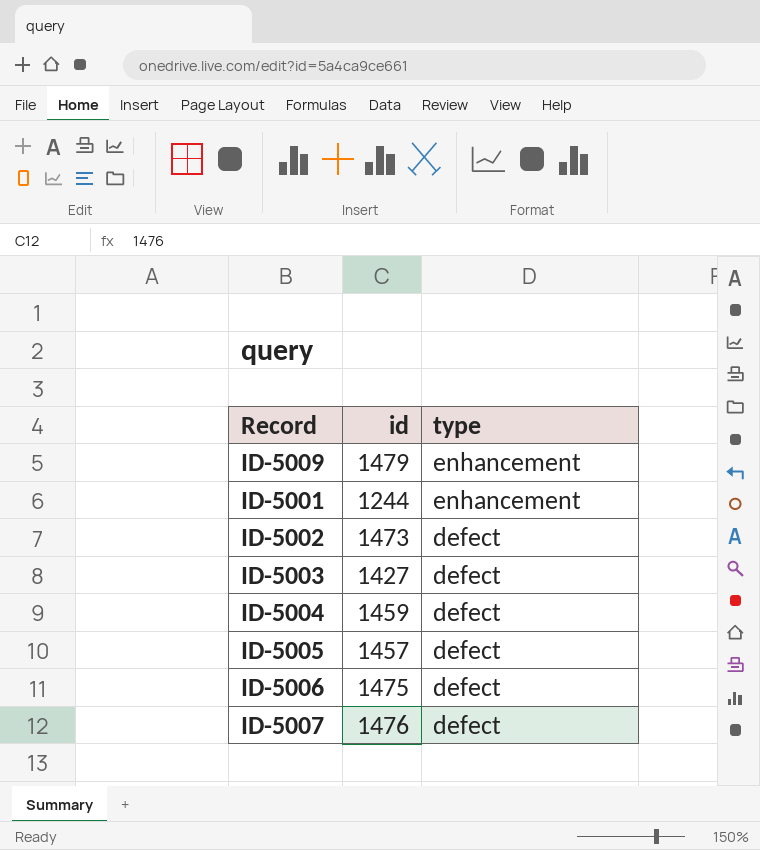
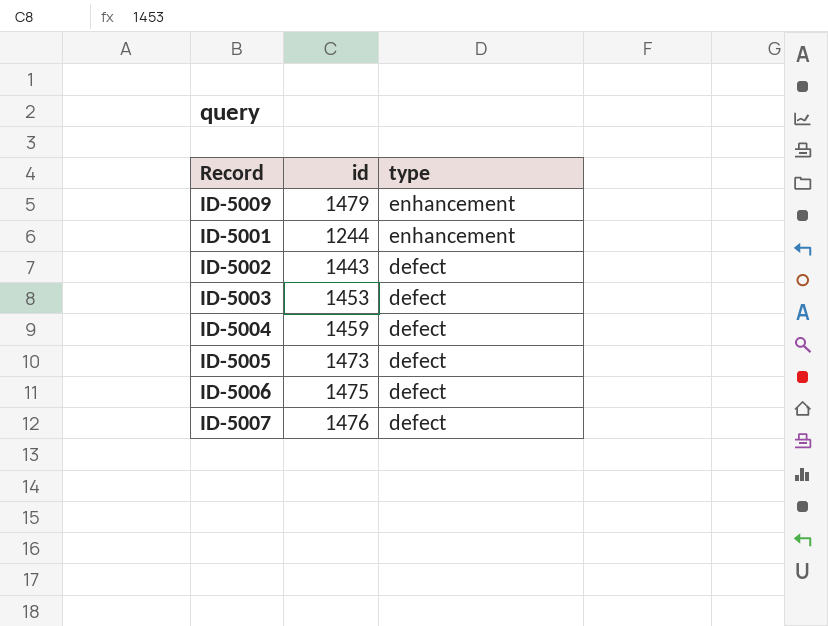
ID-5002 | id: 1473 -> 1443
ID-5003 | id: 1427 -> 1453
ID-5005 | id: 1457 -> 1473

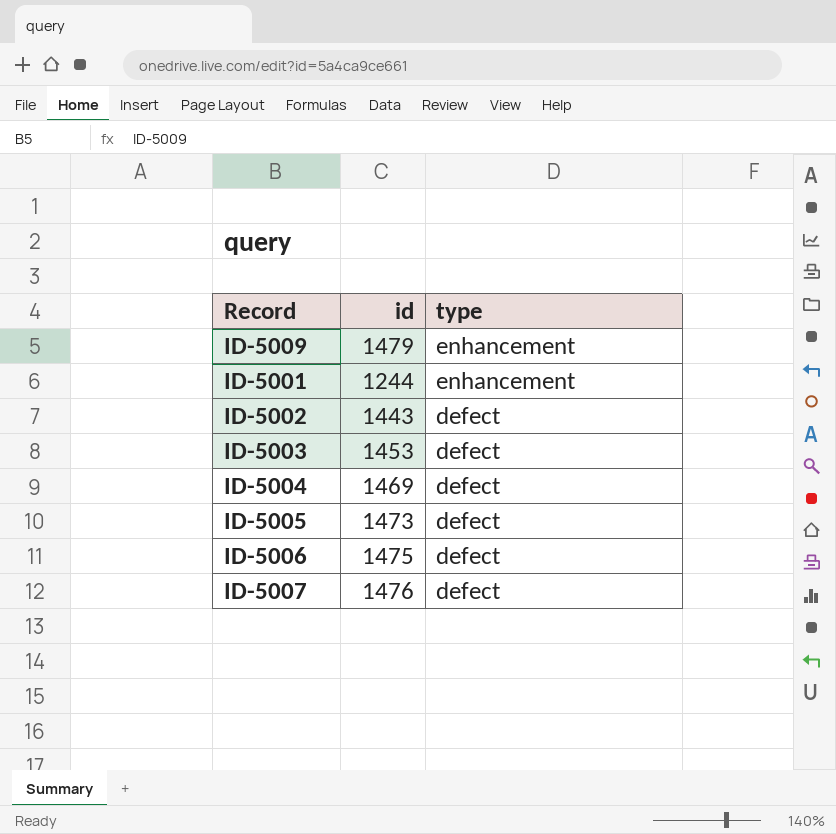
ID-5004 | id: 1459 -> 1469

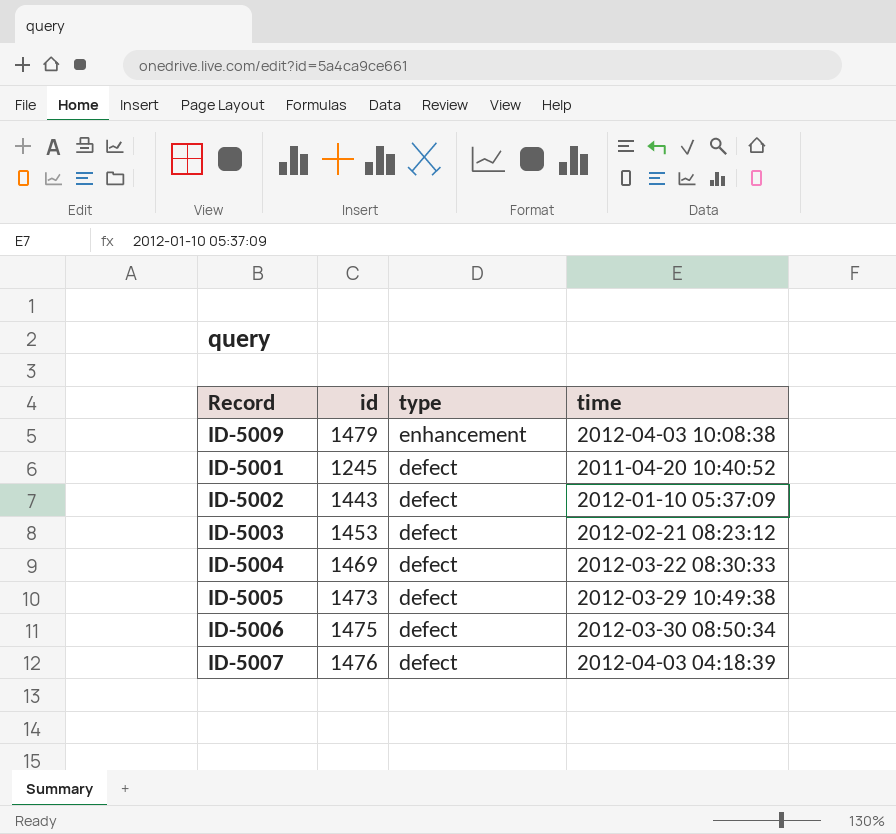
column time | position: none -> 4
ID-5001 | id: 1244 -> 1245
ID-5001 | type: enhancement -> defect

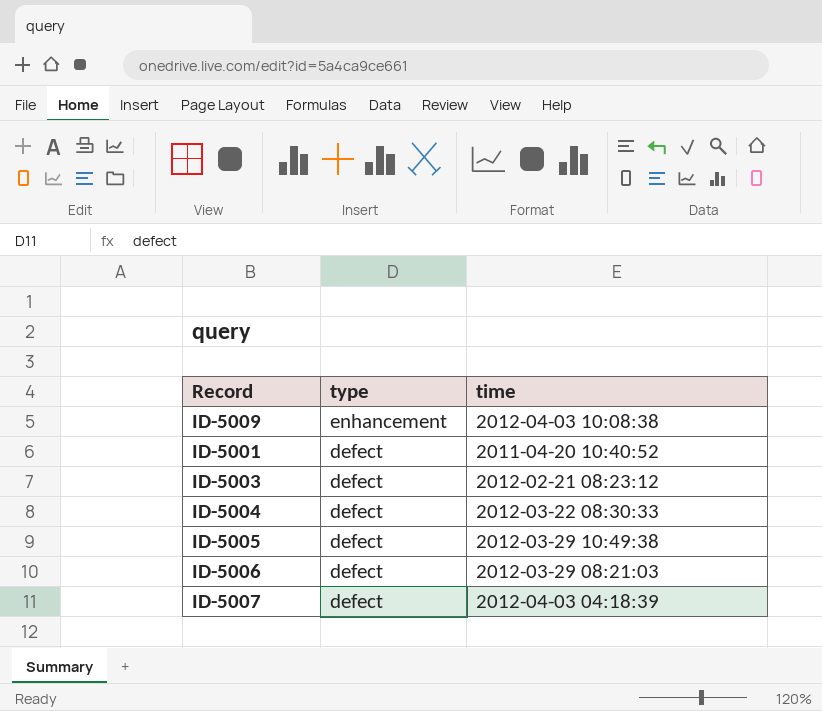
column id | position: 2 -> none
row ID-5002: 1443 | defect | 2012-01-10 05:37:09 -> none
ID-5006 | time: 2012-03-30 08:50:34 -> 2012-03-29 08:21:03

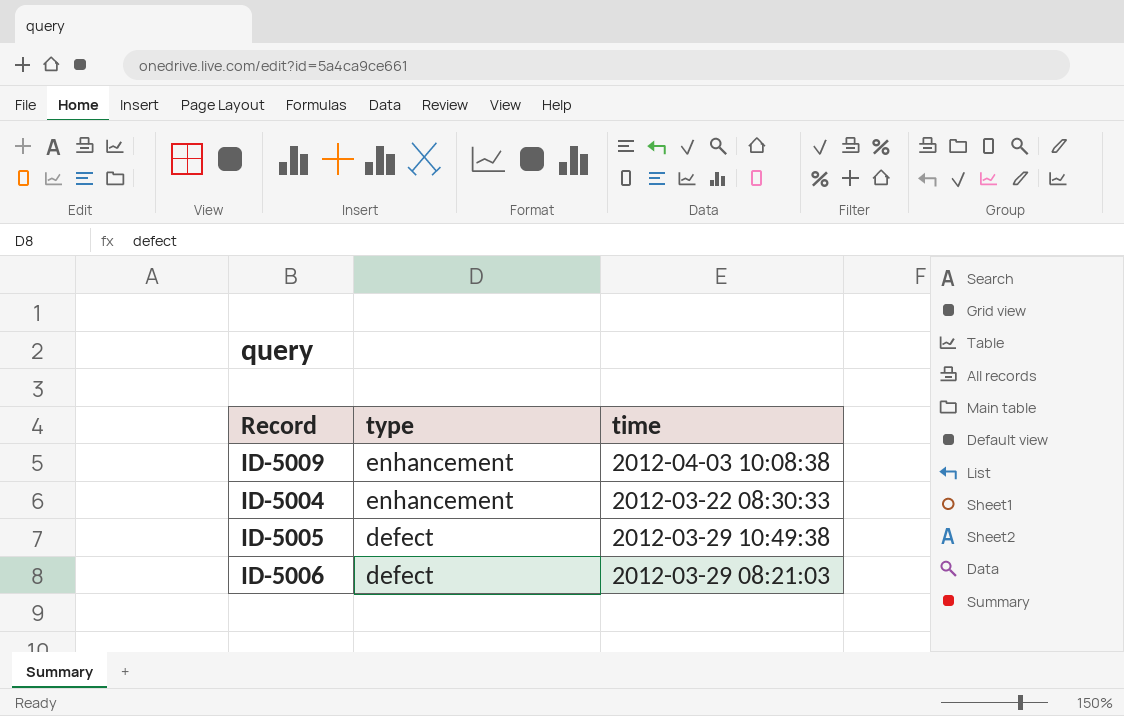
row ID-5001: defect | 2011-04-20 10:40:52 -> none
row ID-5003: defect | 2012-02-21 08:23:12 -> none
row ID-5007: defect | 2012-04-03 04:18:39 -> none
ID-5004 | type: defect -> enhancement

